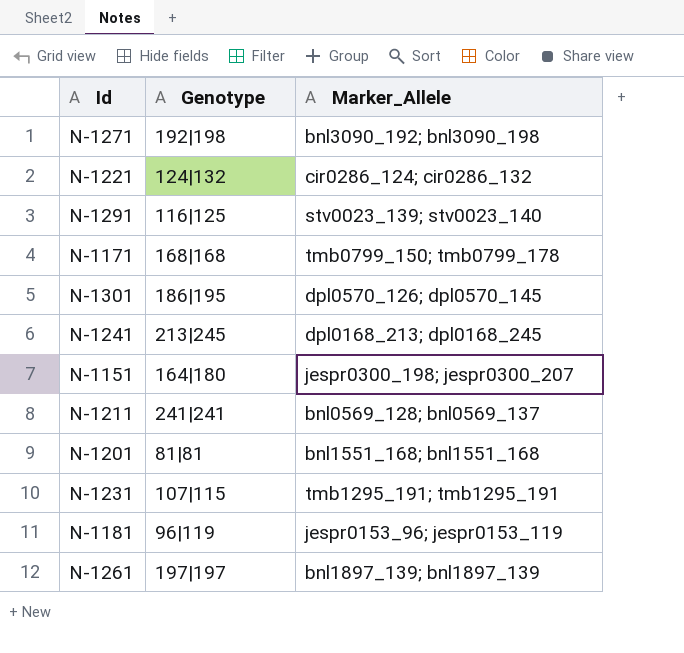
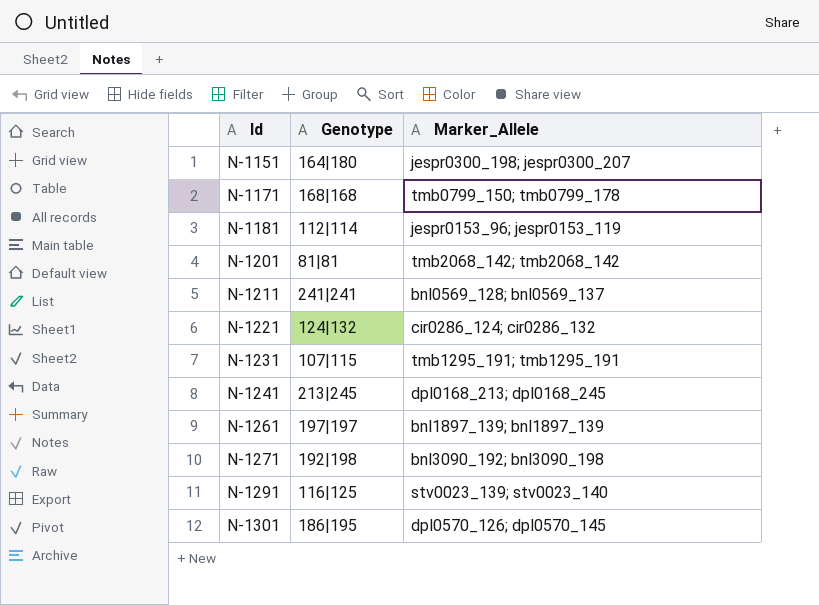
row order: none -> Id ascending
N-1181 | Genotype: 96|119 -> 112|114
N-1201 | Marker_Allele: bnl1551_168; bnl1551_168 -> tmb2068_142; tmb2068_142

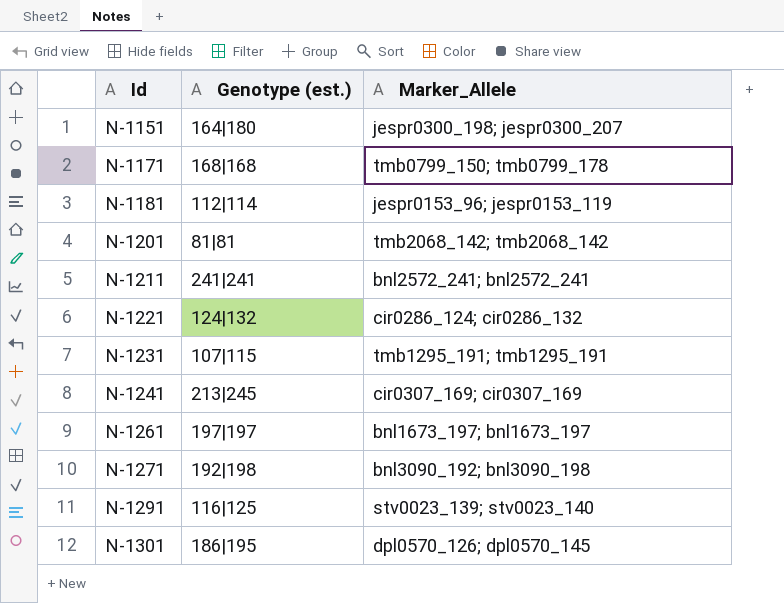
column name: Genotype -> Genotype (est.)
N-1211 | Marker_Allele: bnl0569_128; bnl0569_137 -> bnl2572_241; bnl2572_241
N-1241 | Marker_Allele: dpl0168_213; dpl0168_245 -> cir0307_169; cir0307_169
N-1261 | Marker_Allele: bnl1897_139; bnl1897_139 -> bnl1673_197; bnl1673_197

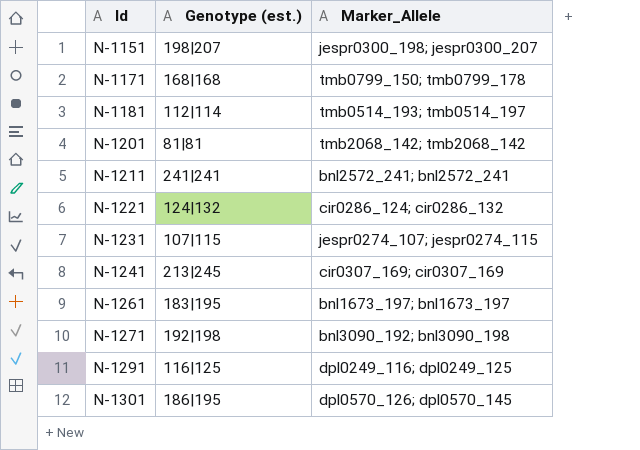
N-1151 | Genotype (est.): 164|180 -> 198|207
N-1181 | Marker_Allele: jespr0153_96; jespr0153_119 -> tmb0514_193; tmb0514_197
N-1231 | Marker_Allele: tmb1295_191; tmb1295_191 -> jespr0274_107; jespr0274_115
N-1261 | Genotype (est.): 197|197 -> 183|195
N-1291 | Marker_Allele: stv0023_139; stv0023_140 -> dpl0249_116; dpl0249_125

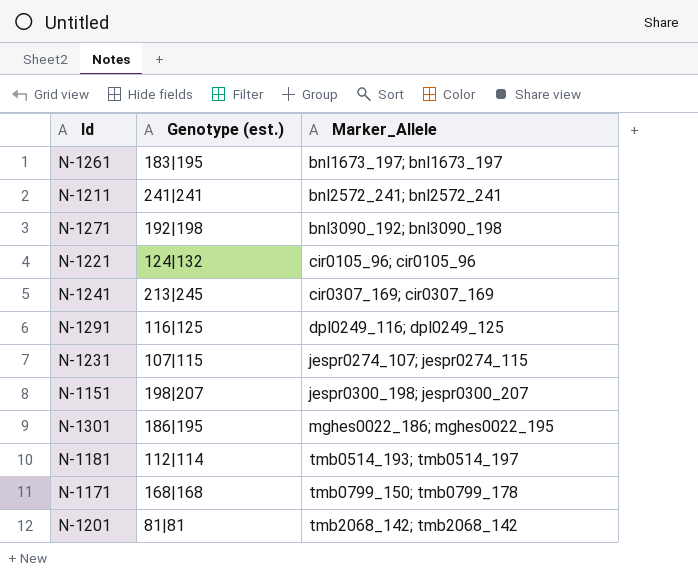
row order: Id ascending -> Marker_Allele ascending
N-1221 | Marker_Allele: cir0286_124; cir0286_132 -> cir0105_96; cir0105_96
N-1301 | Marker_Allele: dpl0570_126; dpl0570_145 -> mghes0022_186; mghes0022_195

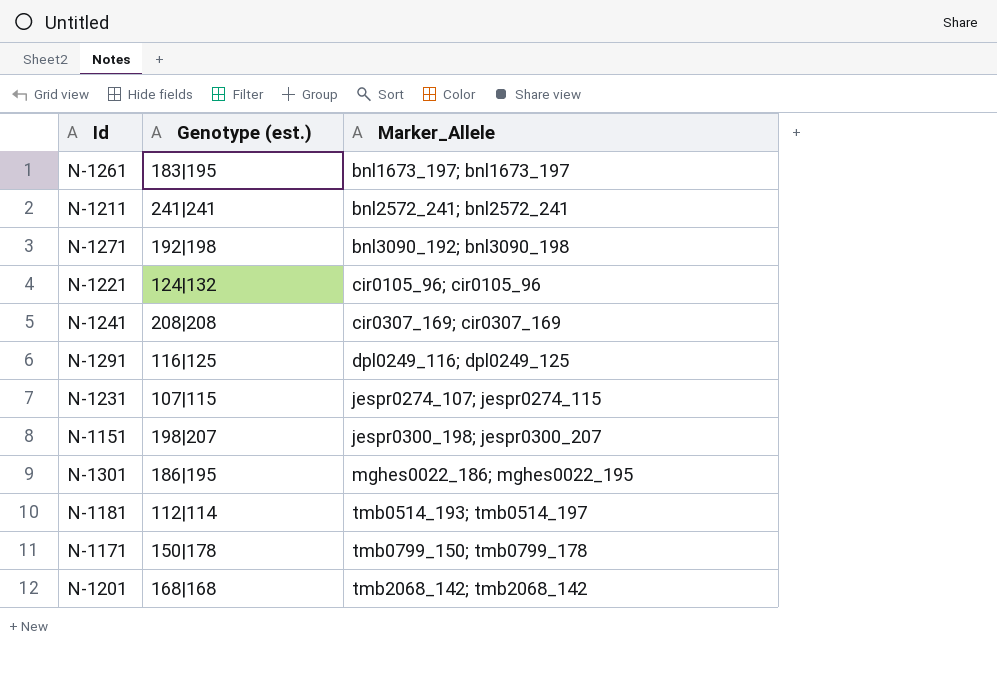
N-1241 | Genotype (est.): 213|245 -> 208|208
N-1171 | Genotype (est.): 168|168 -> 150|178
N-1201 | Genotype (est.): 81|81 -> 168|168

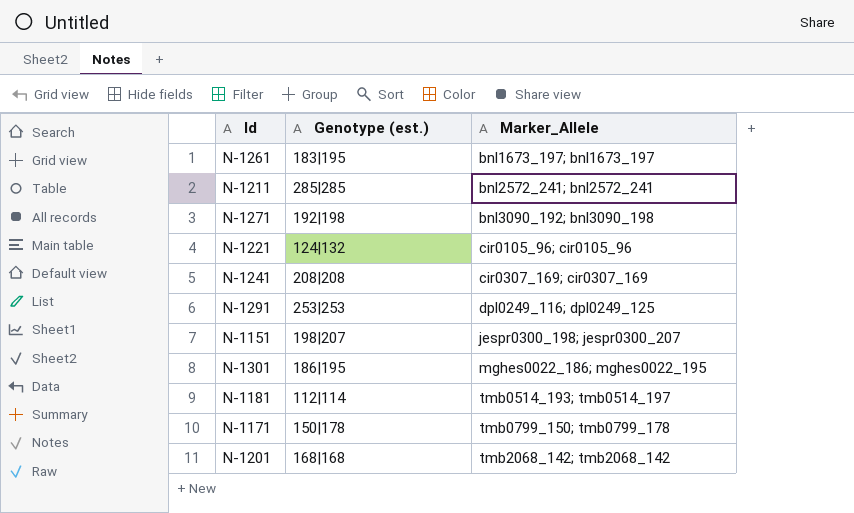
row N-1231: 107|115 | jespr0274_107; jespr0274_115 -> none
N-1211 | Genotype (est.): 241|241 -> 285|285
N-1291 | Genotype (est.): 116|125 -> 253|253

